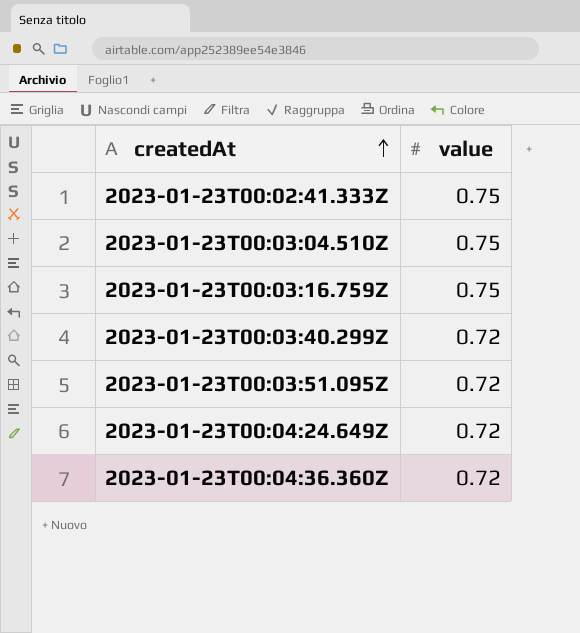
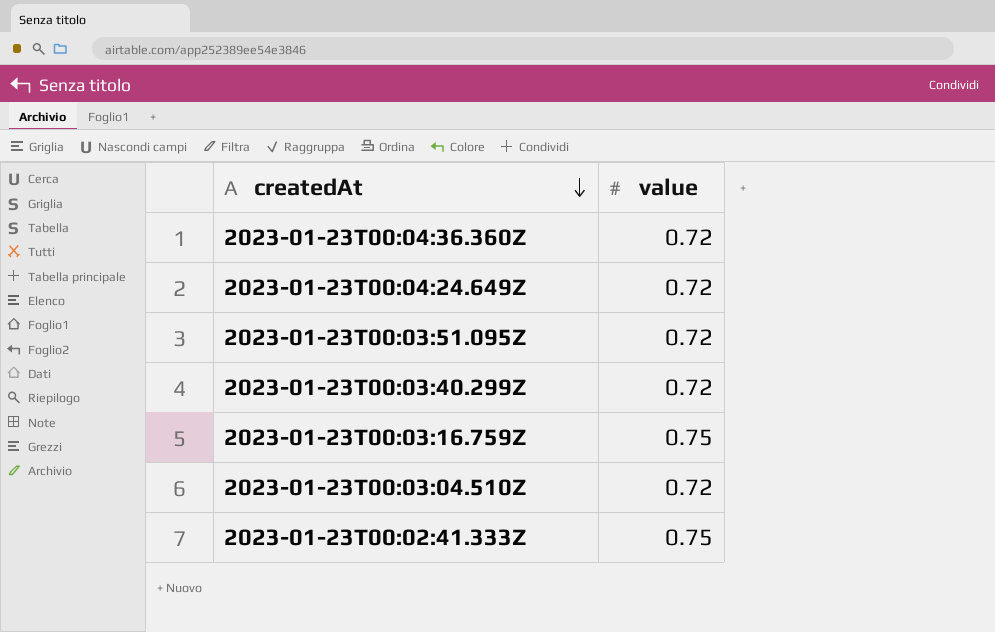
row order: createdAt ascending -> createdAt descending
2023-01-23T00:03:04.510Z | value: 0.75 -> 0.72

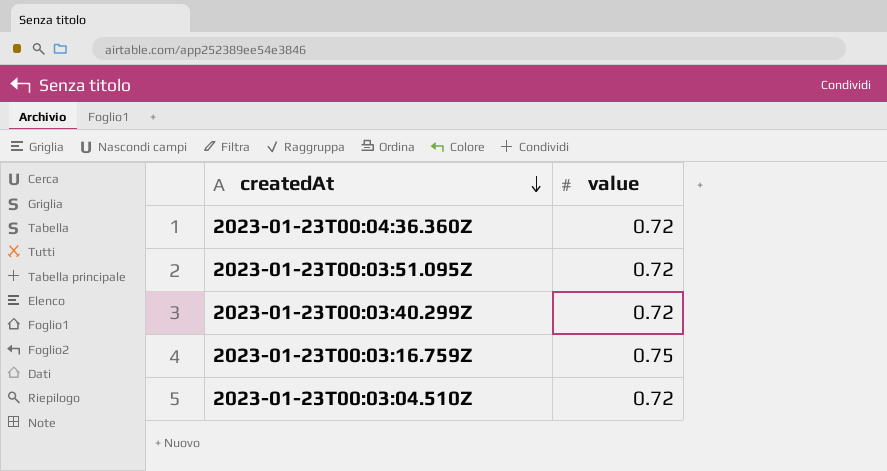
row 2023-01-23T00:04:24.649Z: 0.72 -> none
row 2023-01-23T00:02:41.333Z: 0.75 -> none

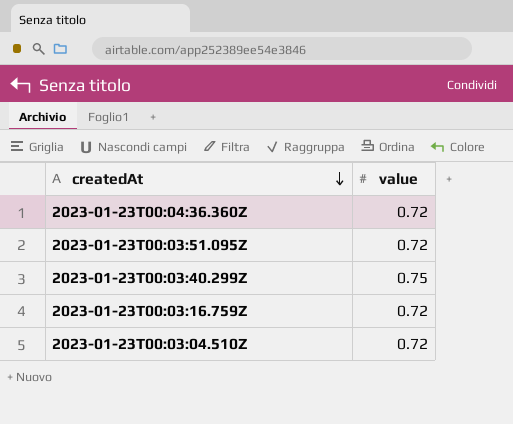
2023-01-23T00:03:40.299Z | value: 0.72 -> 0.75
2023-01-23T00:03:16.759Z | value: 0.75 -> 0.72

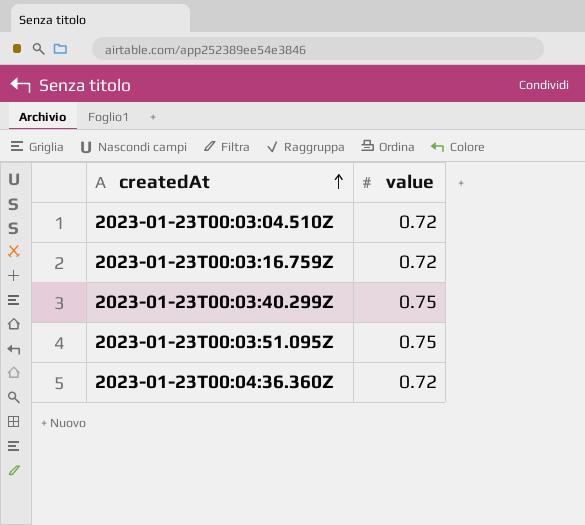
row order: createdAt descending -> createdAt ascending
2023-01-23T00:03:51.095Z | value: 0.72 -> 0.75

